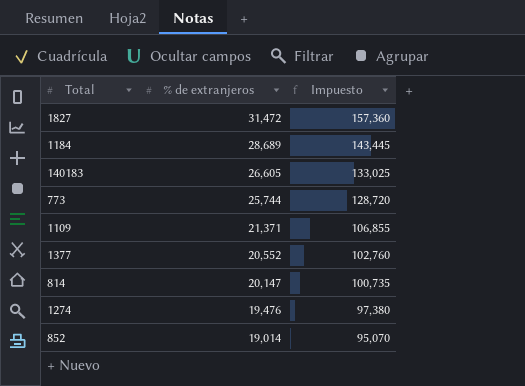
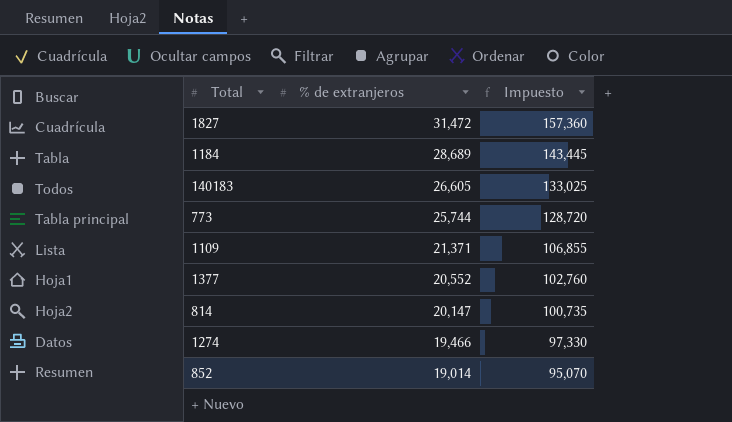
1274 | % de extranjeros: 19,476 -> 19,466
1274 | Impuesto: 97,380 -> 97,330

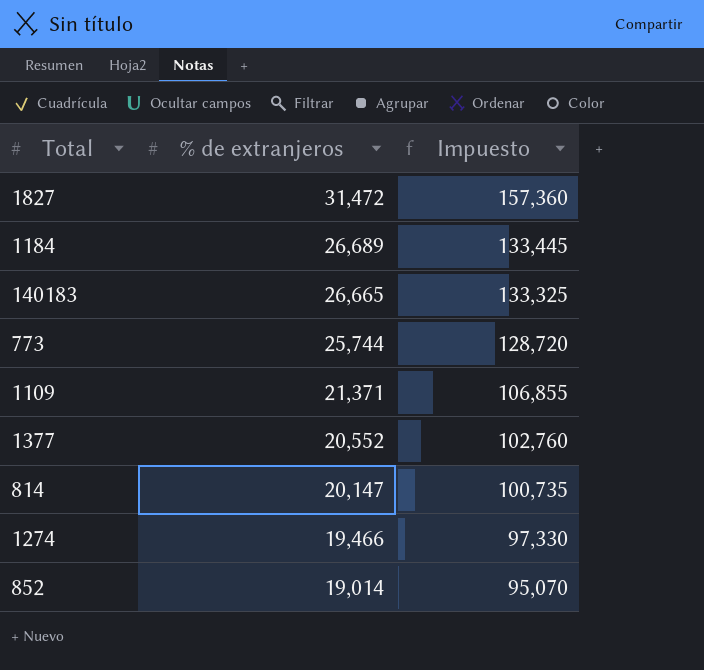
1184 | % de extranjeros: 28,689 -> 26,689
1184 | Impuesto: 143,445 -> 133,445
140183 | % de extranjeros: 26,605 -> 26,665
140183 | Impuesto: 133,025 -> 133,325

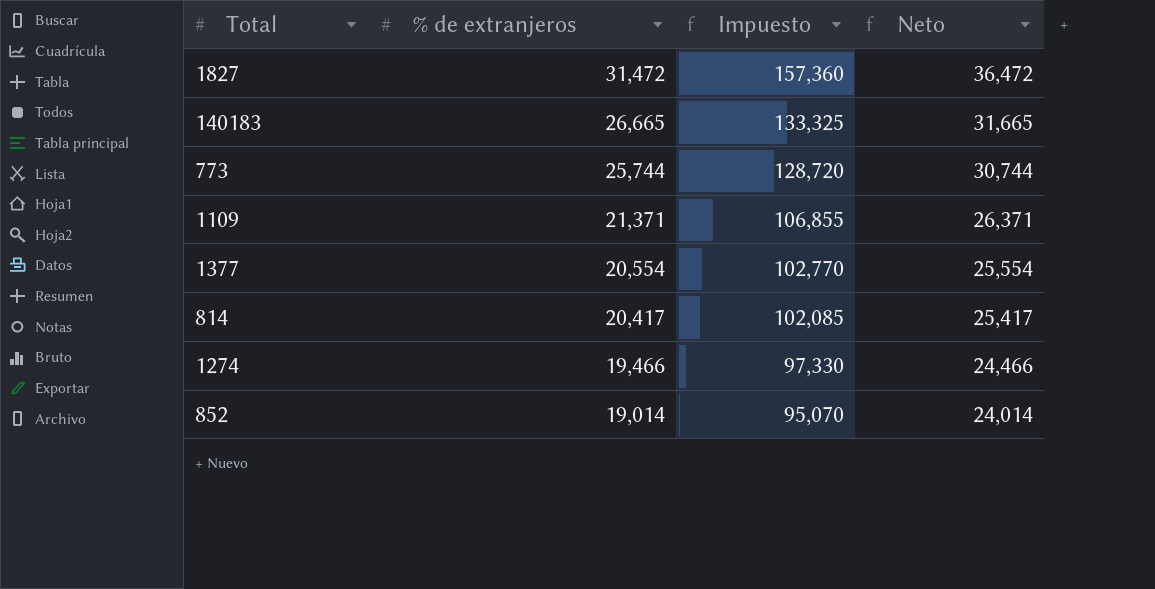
column Neto | formula: none -> [% de extranjeros] + 5
row 1184: 26,689 | 133,445 -> none
1377 | % de extranjeros: 20,552 -> 20,554
1377 | Impuesto: 102,760 -> 102,770
814 | % de extranjeros: 20,147 -> 20,417
814 | Impuesto: 100,735 -> 102,085

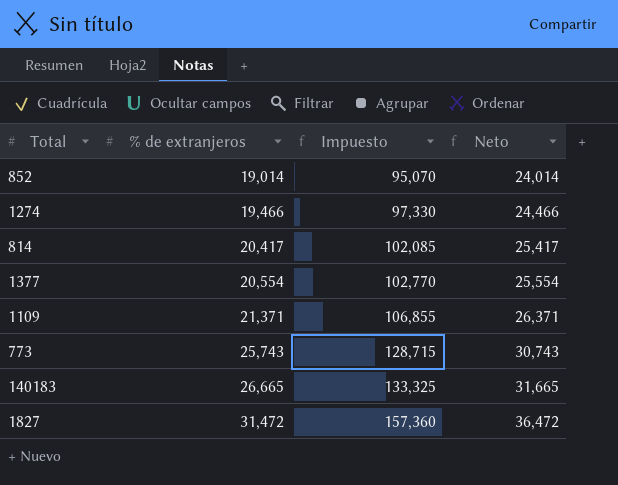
row order: % de extranjeros descending -> % de extranjeros ascending
773 | % de extranjeros: 25,744 -> 25,743
773 | Impuesto: 128,720 -> 128,715
773 | Neto: 30,744 -> 30,743

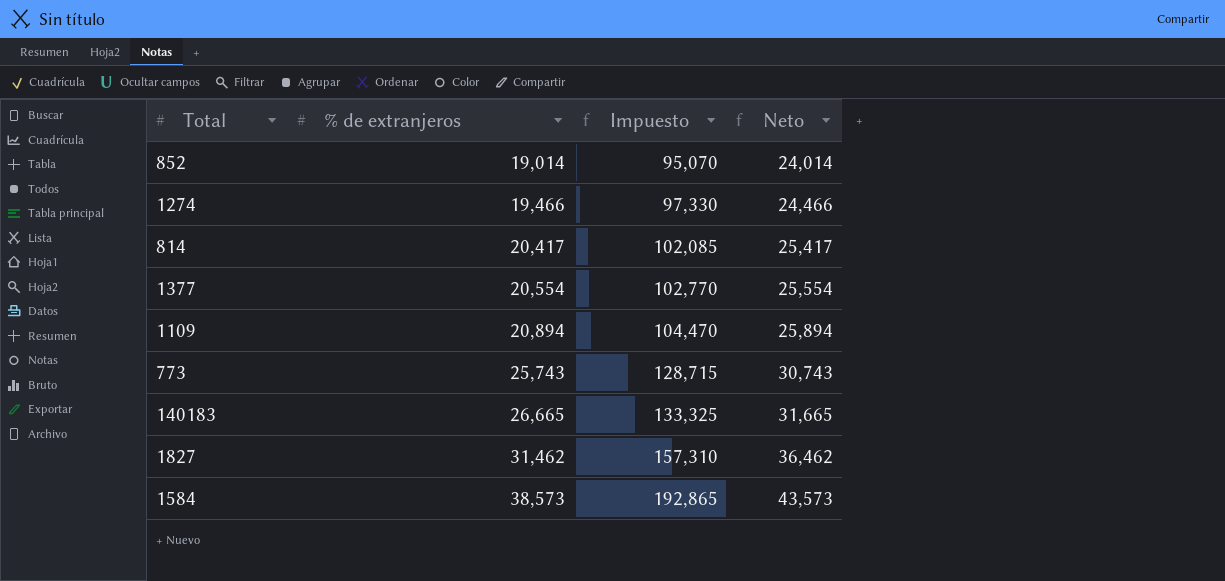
1109 | % de extranjeros: 21,371 -> 20,894
1109 | Impuesto: 106,855 -> 104,470
1109 | Neto: 26,371 -> 25,894
1827 | % de extranjeros: 31,472 -> 31,462
1827 | Impuesto: 157,360 -> 157,310
1827 | Neto: 36,472 -> 36,462
row 1584: none -> 38,573 | 192,865 | 43,573

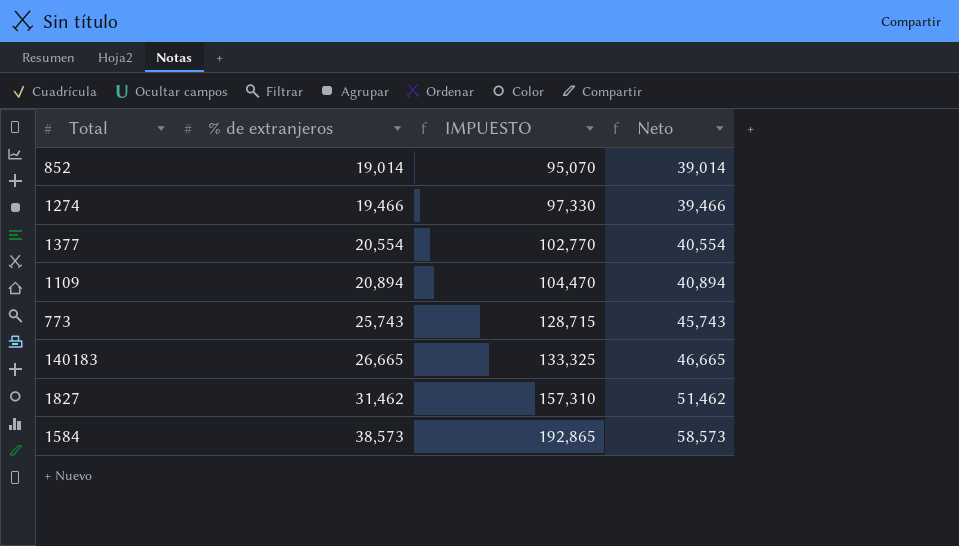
column name: Impuesto -> IMPUESTO
column Neto | formula: [% de extranjeros] + 5 -> [% de extranjeros] + 20
row 814: 20,417 | 102,085 | 25,417 -> none

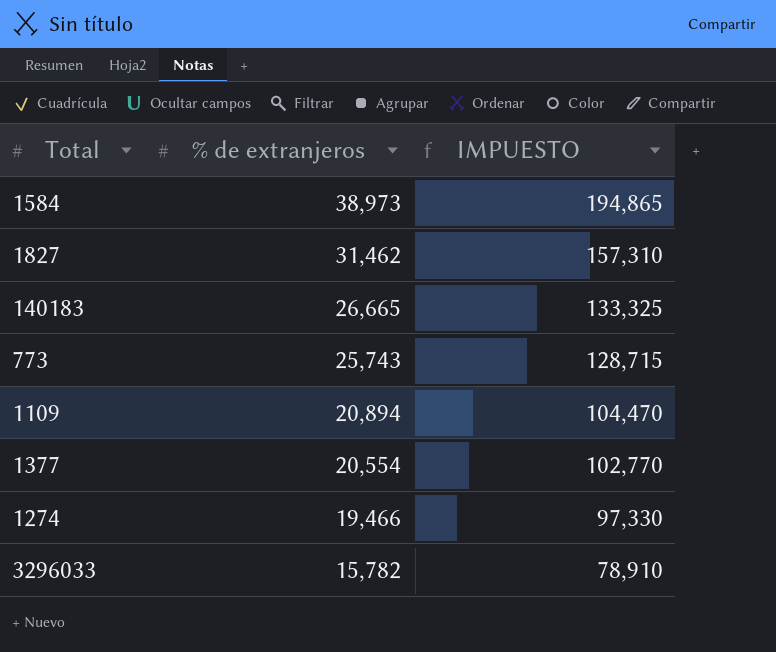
row order: % de extranjeros ascending -> % de extranjeros descending
column Neto | formula: [% de extranjeros] + 20 -> none
row 852: 19,014 | 95,070 | 39,014 -> none
1584 | % de extranjeros: 38,573 -> 38,973
1584 | IMPUESTO: 192,865 -> 194,865
row 3296033: none -> 15,782 | 78,910

